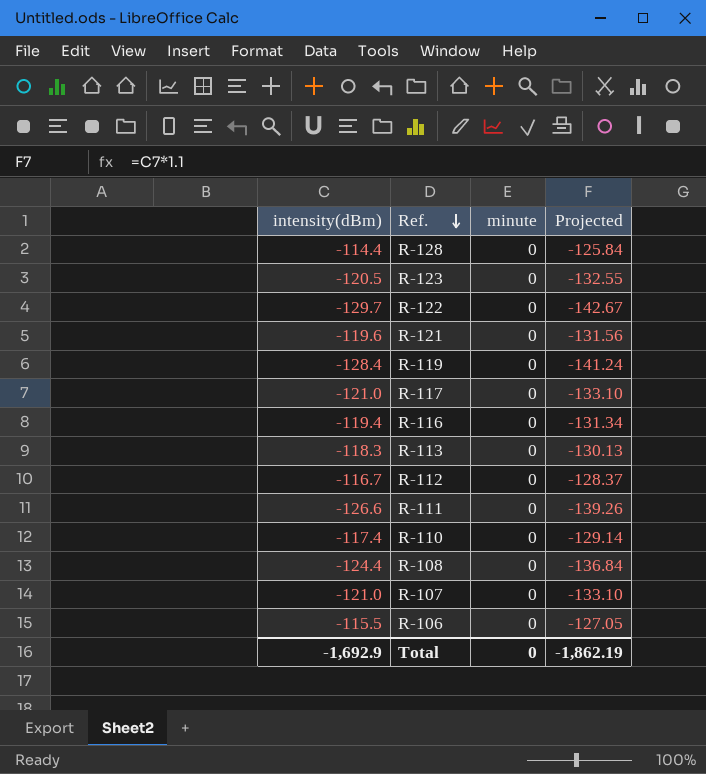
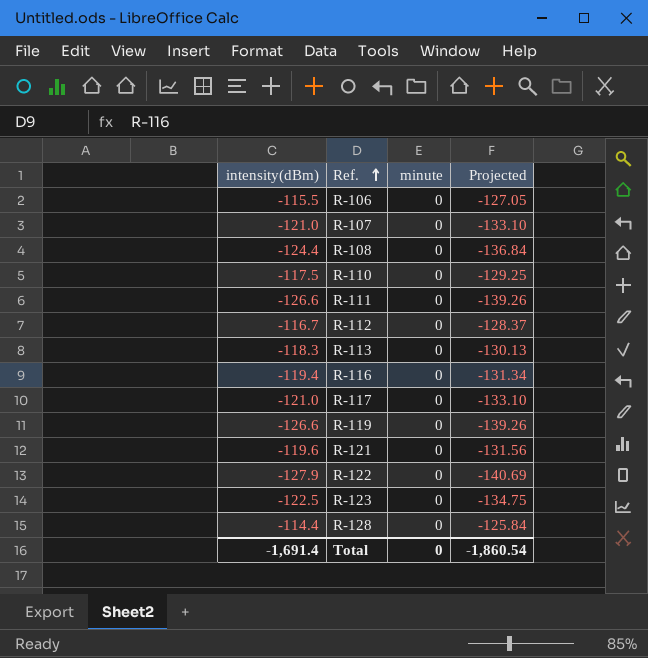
row order: Ref. descending -> Ref. ascending
R-110 | intensity(dBm): -117.4 -> -117.5
R-110 | Projected: -129.14 -> -129.25
R-119 | intensity(dBm): -128.4 -> -126.6
R-119 | Projected: -141.24 -> -139.26
R-122 | intensity(dBm): -129.7 -> -127.9
R-122 | Projected: -142.67 -> -140.69
R-123 | intensity(dBm): -120.5 -> -122.5
R-123 | Projected: -132.55 -> -134.75
Total | intensity(dBm): -1,692.9 -> -1,691.4
Total | Projected: -1,862.19 -> -1,860.54

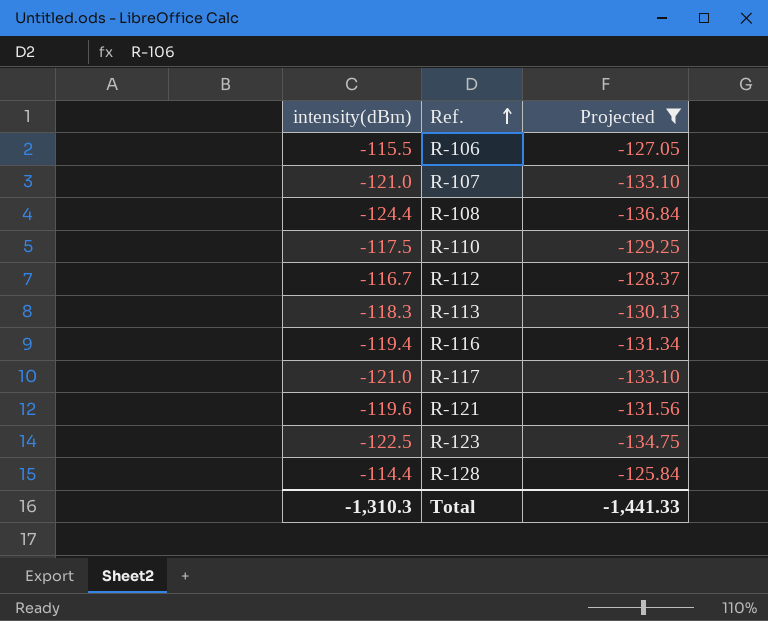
filter: none -> Projected >= -136.84
column minute | position: 3 -> none
Total | intensity(dBm): -1,691.4 -> -1,310.3
Total | Projected: -1,860.54 -> -1,441.33

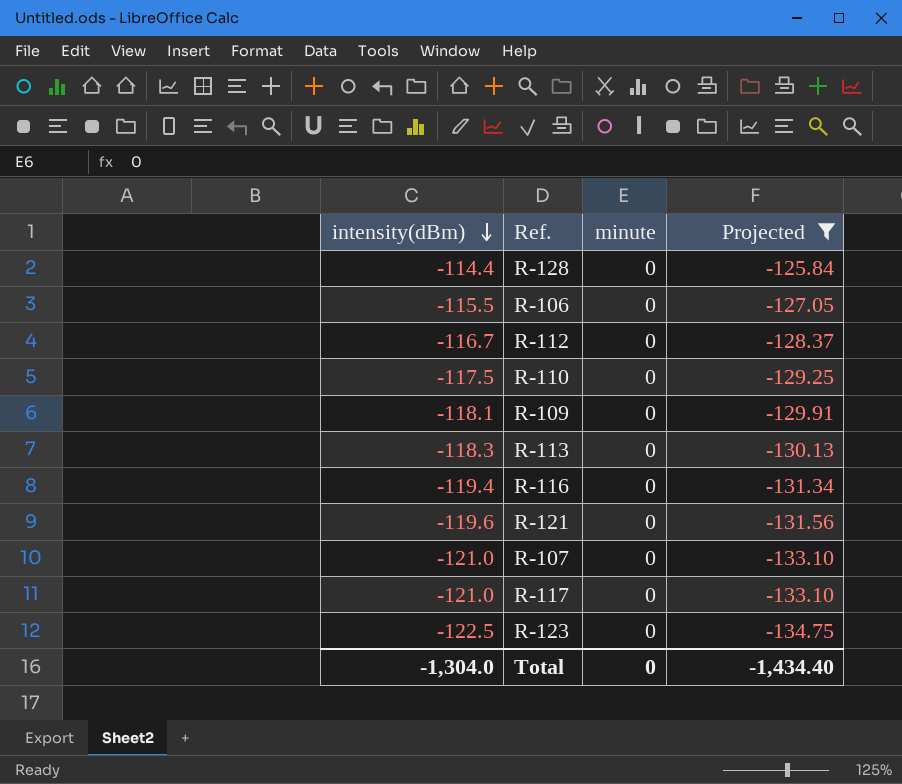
row order: Ref. ascending -> intensity(dBm) descending
column minute | position: none -> 3
row R-108: -124.4 | -136.84 -> none
row R-109: none -> -118.1 | 0 | -129.91
Total | intensity(dBm): -1,310.3 -> -1,304.0
Total | Projected: -1,441.33 -> -1,434.40

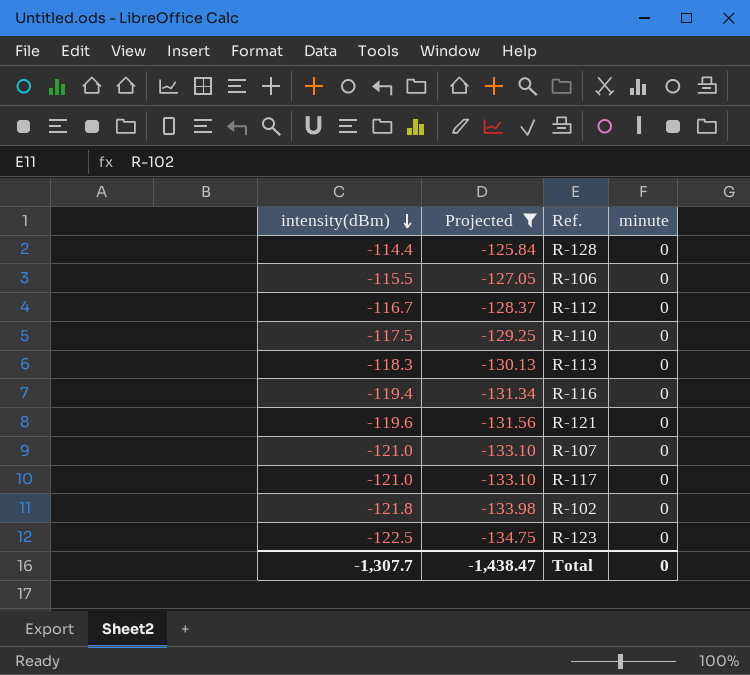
column Projected | position: 4 -> 2
row R-109: -118.1 | 0 | -129.91 -> none
row R-102: none -> -121.8 | -133.98 | 0
Total | intensity(dBm): -1,304.0 -> -1,307.7
Total | Projected: -1,434.40 -> -1,438.47

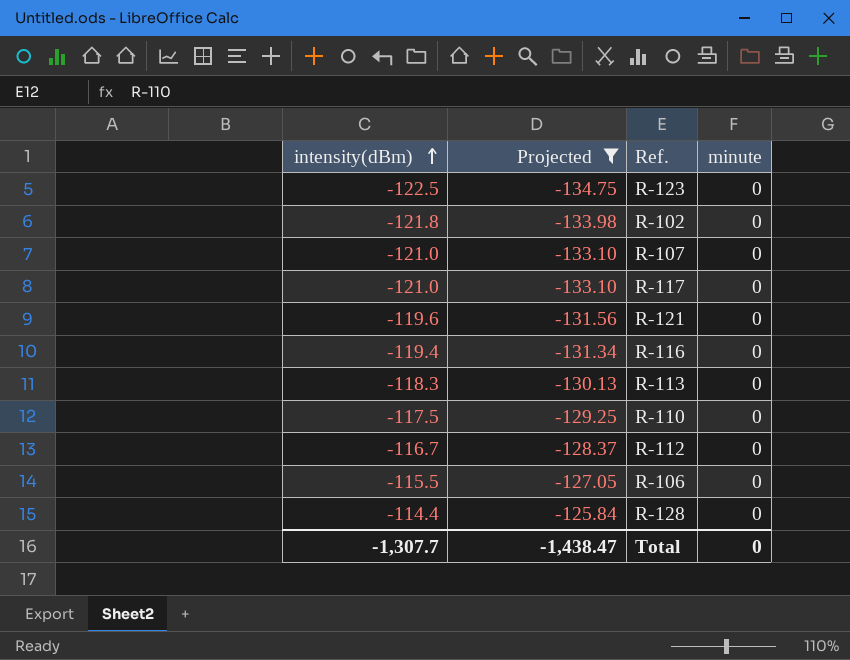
row order: intensity(dBm) descending -> intensity(dBm) ascending

